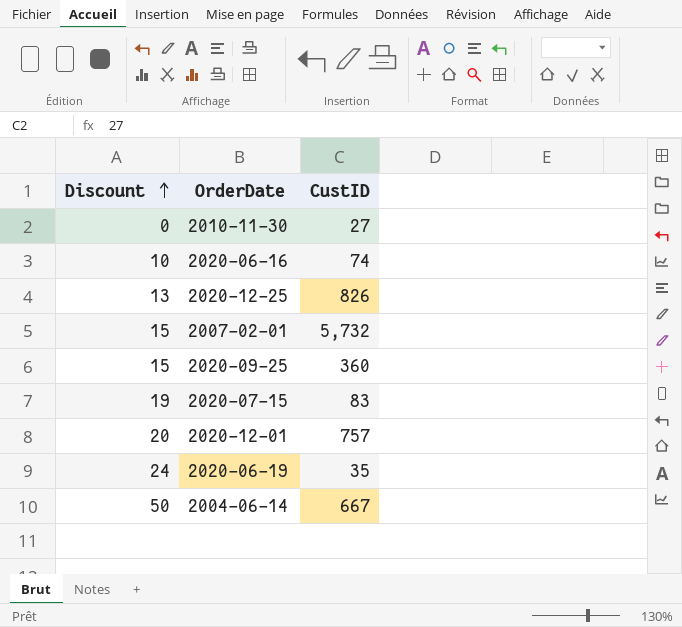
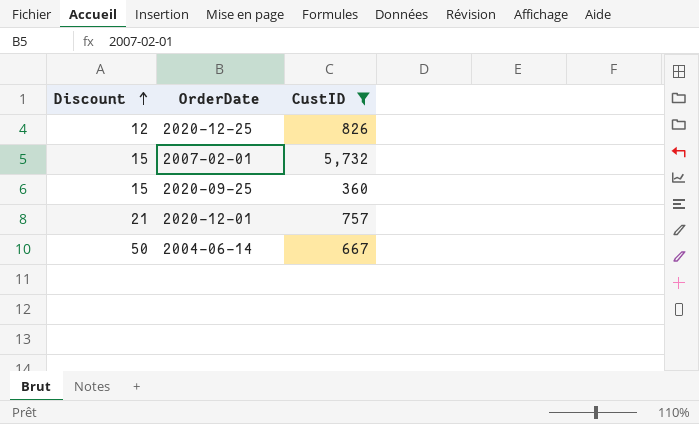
filter: none -> CustID >= 360
2020-12-25 | Discount: 13 -> 12
2020-12-01 | Discount: 20 -> 21

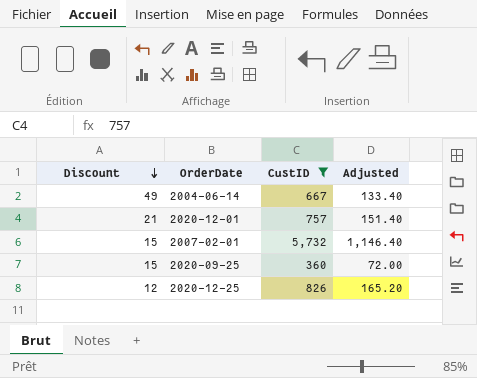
row order: Discount ascending -> Discount descending
column Adjusted | formula: none -> [CustID] * 0.2
2004-06-14 | Discount: 50 -> 49

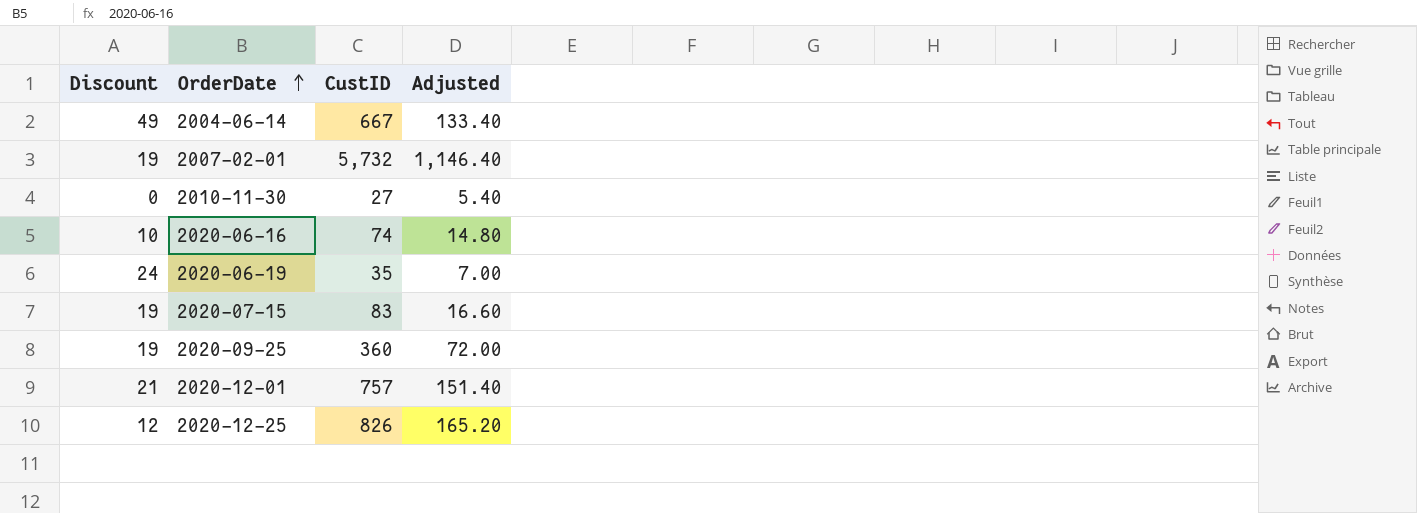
filter: CustID >= 360 -> none
row order: Discount descending -> OrderDate ascending
2007-02-01 | Discount: 15 -> 19
2020-09-25 | Discount: 15 -> 19

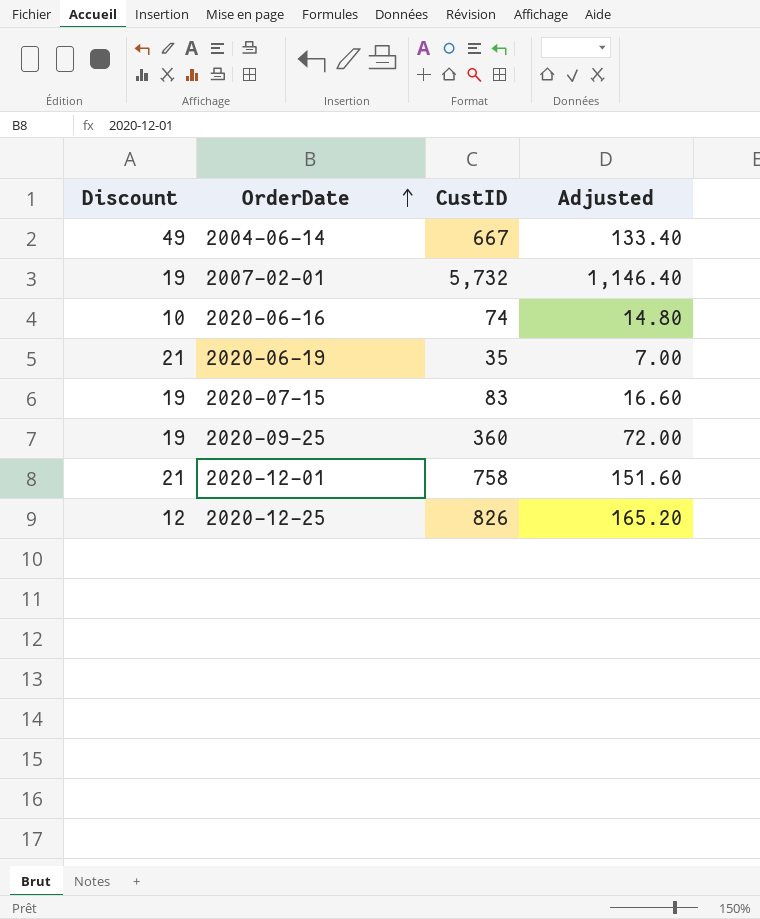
row 2010-11-30: 0 | 27 | 5.40 -> none
2020-06-19 | Discount: 24 -> 21
2020-12-01 | CustID: 757 -> 758
2020-12-01 | Adjusted: 151.40 -> 151.60

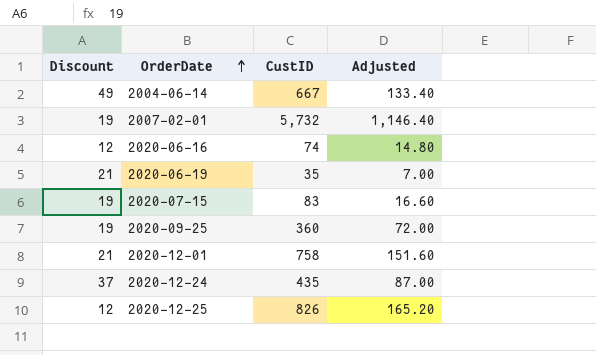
2020-06-16 | Discount: 10 -> 12
row 2020-12-24: none -> 37 | 435 | 87.00

